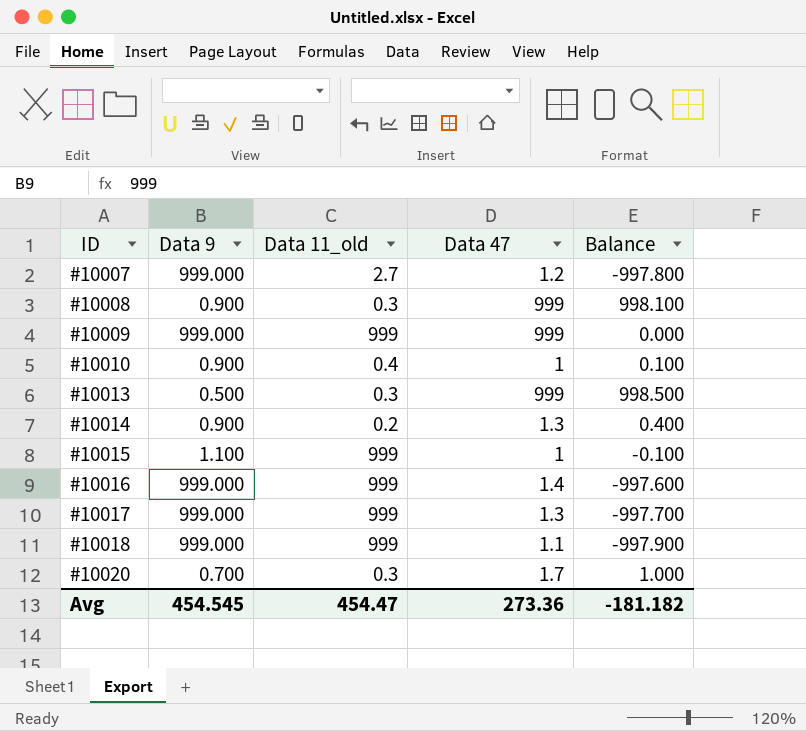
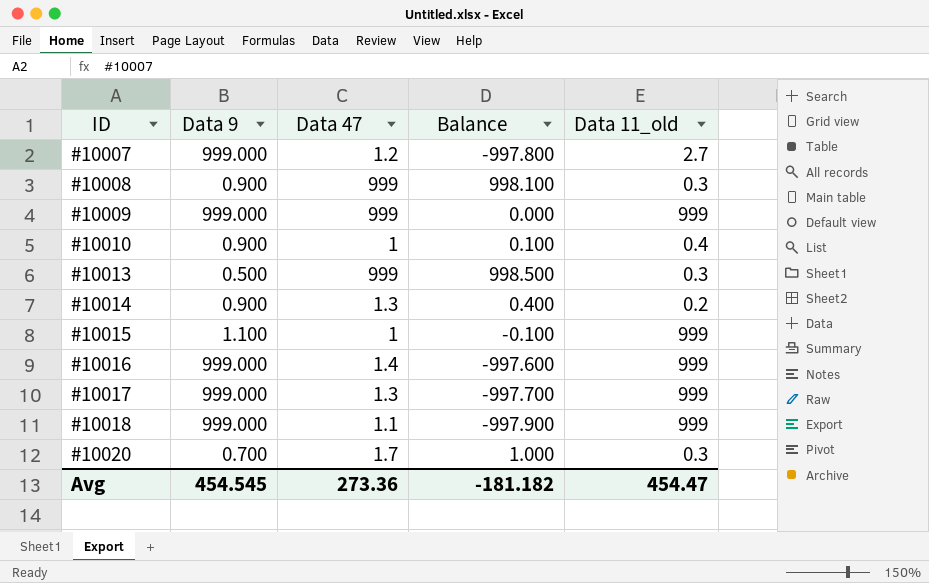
column Data 11_old | position: 3 -> 5

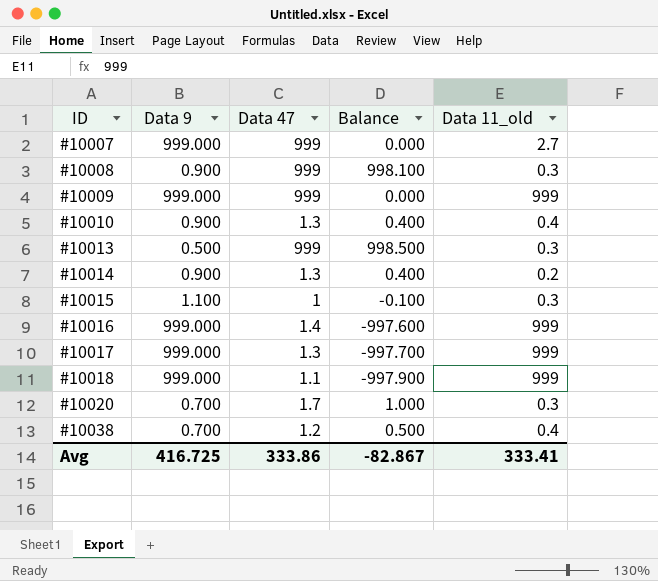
#10007 | Data 47: 1.2 -> 999
#10007 | Balance: -997.800 -> 0.000
#10010 | Data 47: 1 -> 1.3
#10010 | Balance: 0.100 -> 0.400
#10015 | Data 11_old: 999 -> 0.3
row #10038: none -> 0.700 | 1.2 | 0.500 | 0.4
Avg | Data 9: 454.545 -> 416.725
Avg | Data 47: 273.36 -> 333.86
Avg | Balance: -181.182 -> -82.867
Avg | Data 11_old: 454.47 -> 333.41

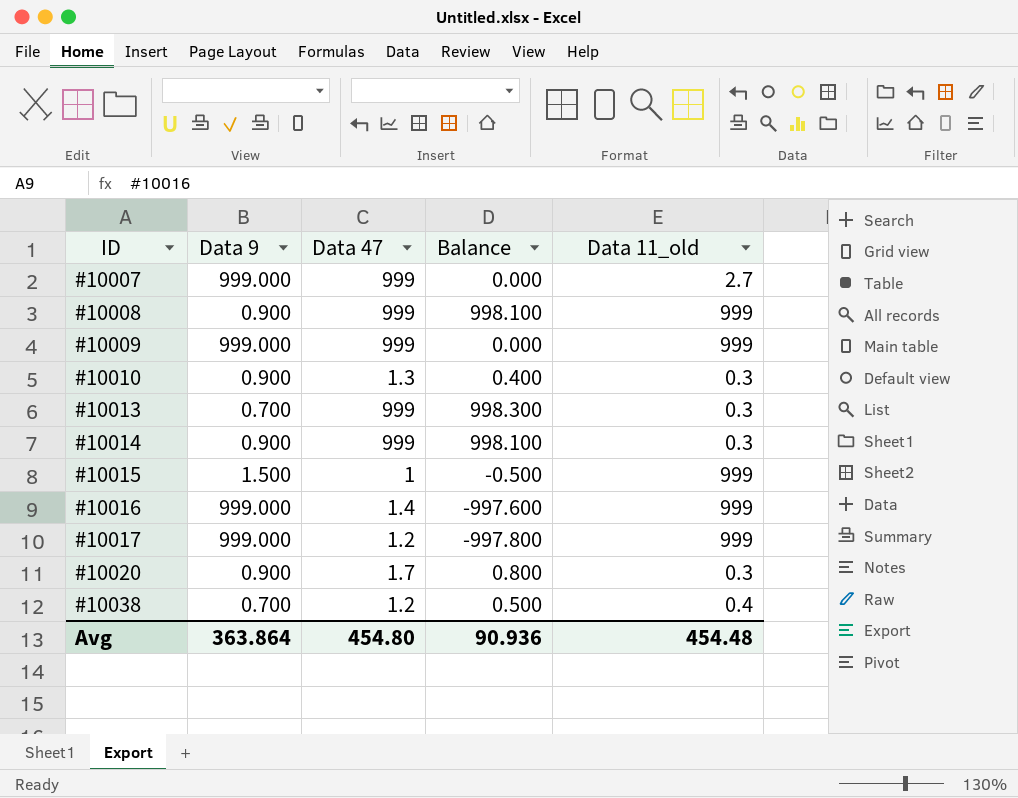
row #10018: 999.000 | 1.1 | -997.900 | 999 -> none
#10008 | Data 11_old: 0.3 -> 999
#10010 | Data 11_old: 0.4 -> 0.3
#10013 | Data 9: 0.500 -> 0.700
#10013 | Balance: 998.500 -> 998.300
#10014 | Data 47: 1.3 -> 999
#10014 | Balance: 0.400 -> 998.100
#10014 | Data 11_old: 0.2 -> 0.3
#10015 | Data 9: 1.100 -> 1.500
#10015 | Balance: -0.100 -> -0.500
#10015 | Data 11_old: 0.3 -> 999
#10017 | Data 47: 1.3 -> 1.2
#10017 | Balance: -997.700 -> -997.800
#10020 | Data 9: 0.700 -> 0.900
#10020 | Balance: 1.000 -> 0.800
Avg | Data 9: 416.725 -> 363.864
Avg | Data 47: 333.86 -> 454.80
Avg | Balance: -82.867 -> 90.936
Avg | Data 11_old: 333.41 -> 454.48

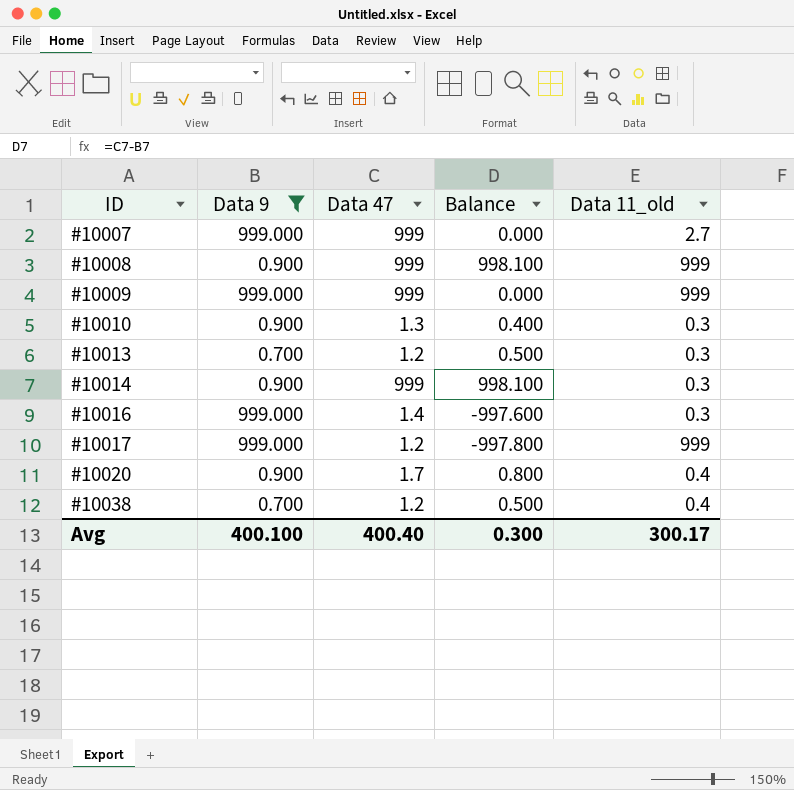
filter: none -> Data 9 != 1.500
#10013 | Data 47: 999 -> 1.2
#10013 | Balance: 998.300 -> 0.500
#10016 | Data 11_old: 999 -> 0.3
#10020 | Data 11_old: 0.3 -> 0.4
Avg | Data 9: 363.864 -> 400.100
Avg | Data 47: 454.80 -> 400.40
Avg | Balance: 90.936 -> 0.300
Avg | Data 11_old: 454.48 -> 300.17

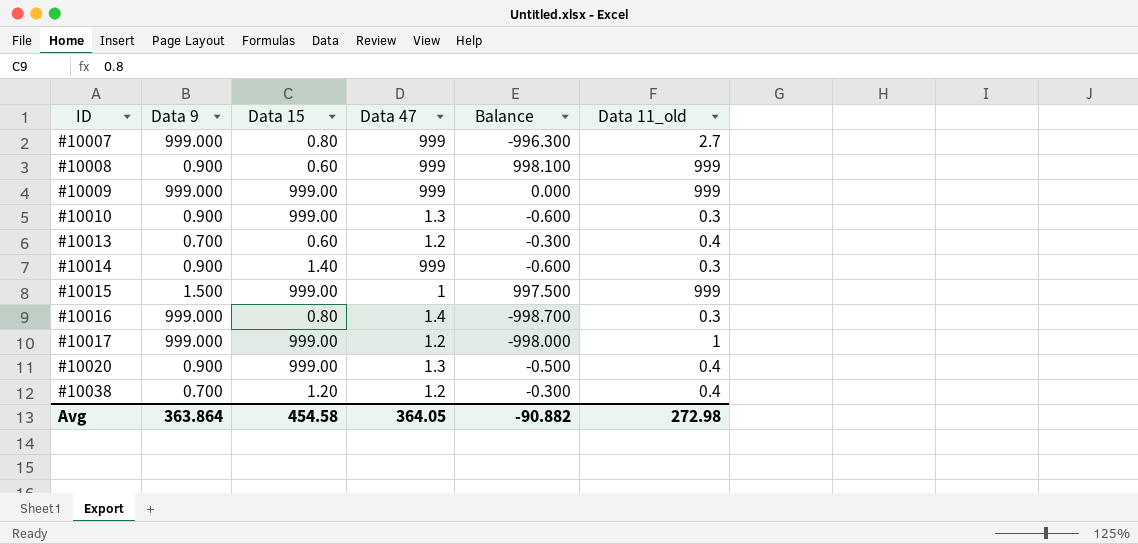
filter: Data 9 != 1.500 -> none
column Data 15 | position: none -> 3
column Balance | formula: [Data 47] - [Data 9] -> [Data 11_old] - [Data 9]
#10013 | Data 11_old: 0.3 -> 0.4
#10017 | Data 11_old: 999 -> 1
#10020 | Data 47: 1.7 -> 1.3
Avg | Data 9: 400.100 -> 363.864
Avg | Data 47: 400.40 -> 364.05
Avg | Balance: 0.300 -> -90.882
Avg | Data 11_old: 300.17 -> 272.98

